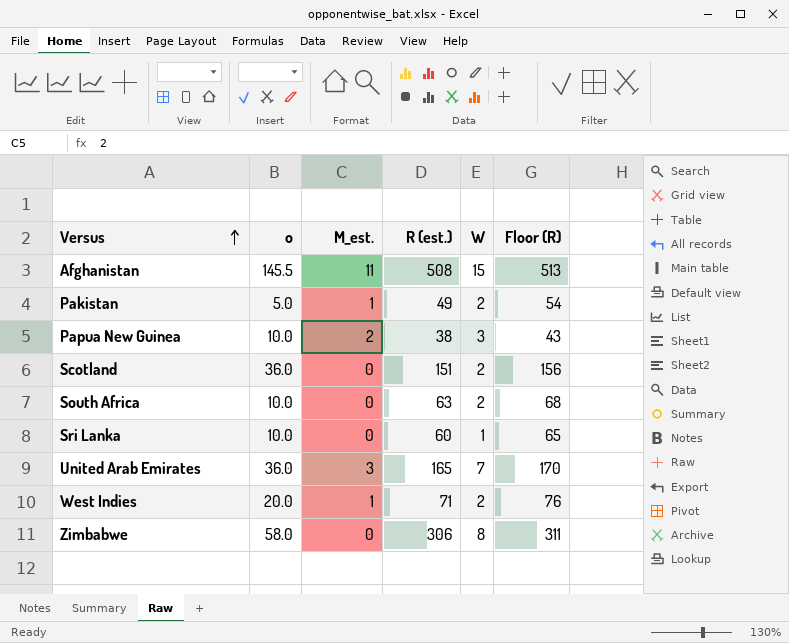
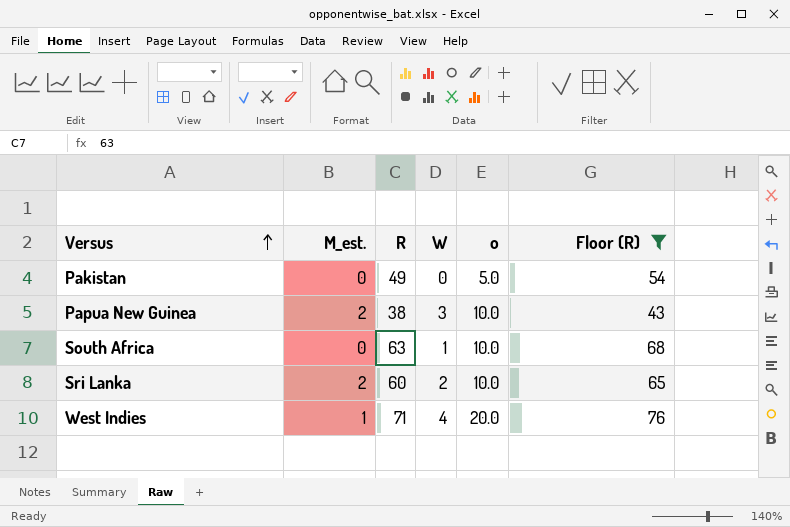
filter: none -> Floor (R) <= 76
column name: R (est.) -> R
column o | position: 2 -> 5
Pakistan | M_est.: 1 -> 0
Pakistan | W: 2 -> 0
South Africa | W: 2 -> 1
Sri Lanka | M_est.: 0 -> 2
Sri Lanka | W: 1 -> 2
West Indies | W: 2 -> 4

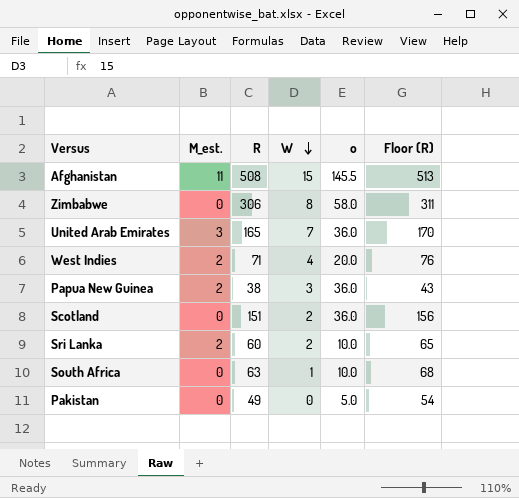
filter: Floor (R) <= 76 -> none
row order: Versus ascending -> W descending
West Indies | M_est.: 1 -> 2
Papua New Guinea | o: 10.0 -> 36.0

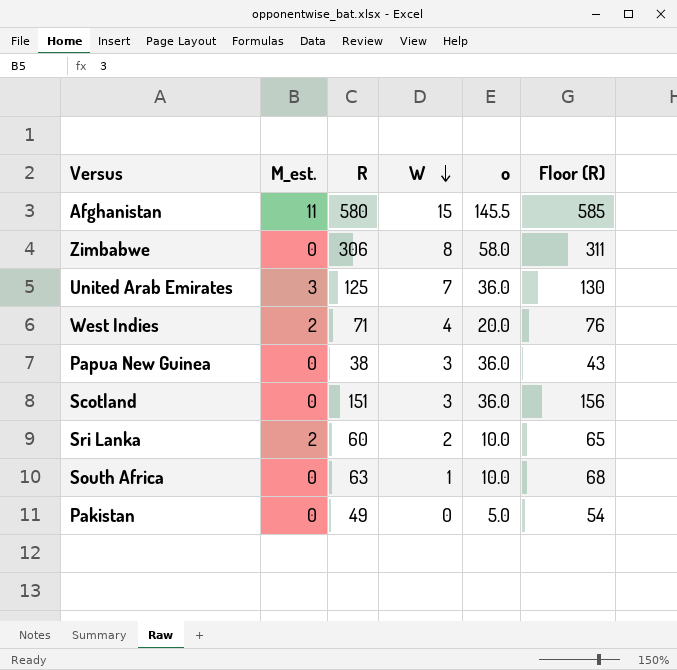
Afghanistan | R: 508 -> 580
Afghanistan | Floor (R): 513 -> 585
United Arab Emirates | R: 165 -> 125
United Arab Emirates | Floor (R): 170 -> 130
Papua New Guinea | M_est.: 2 -> 0
Scotland | W: 2 -> 3

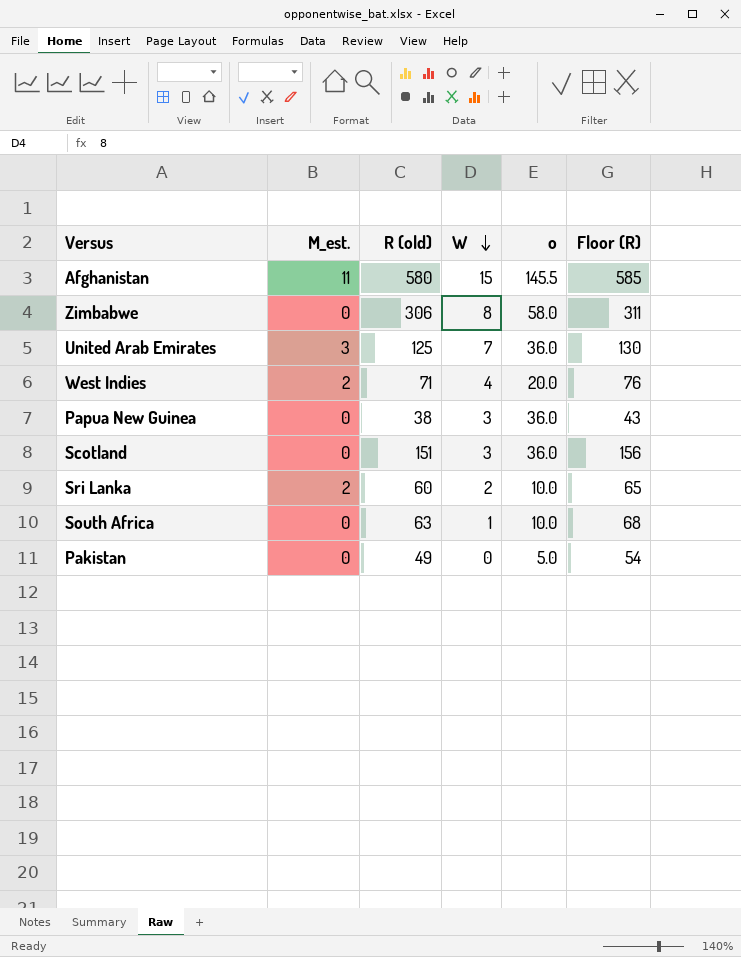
column name: R -> R (old)

